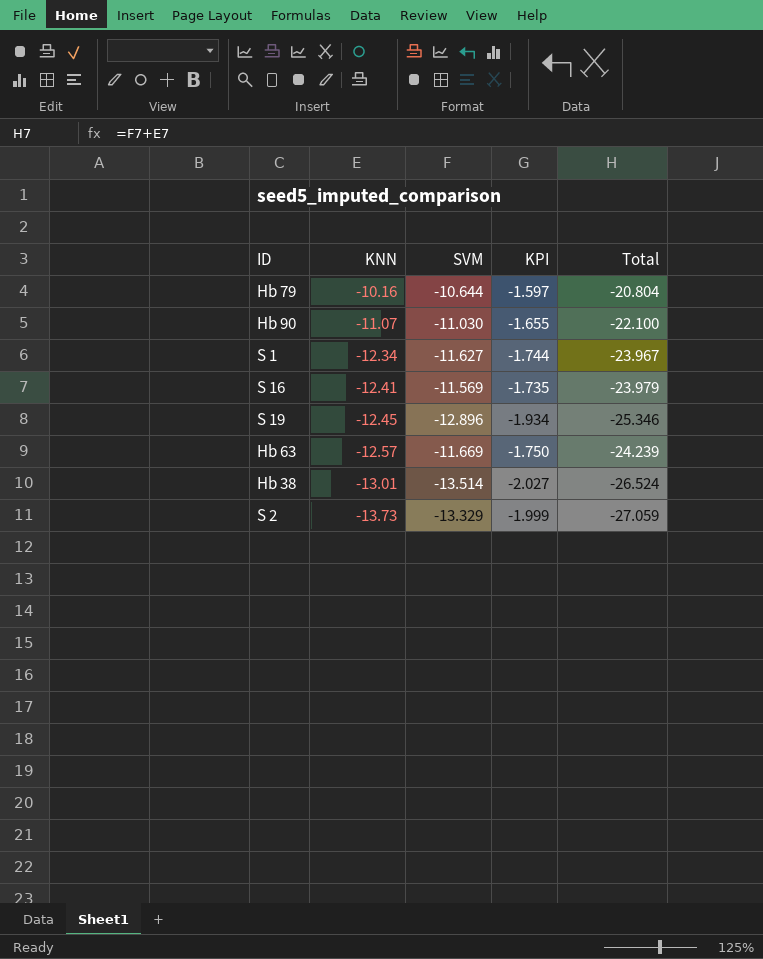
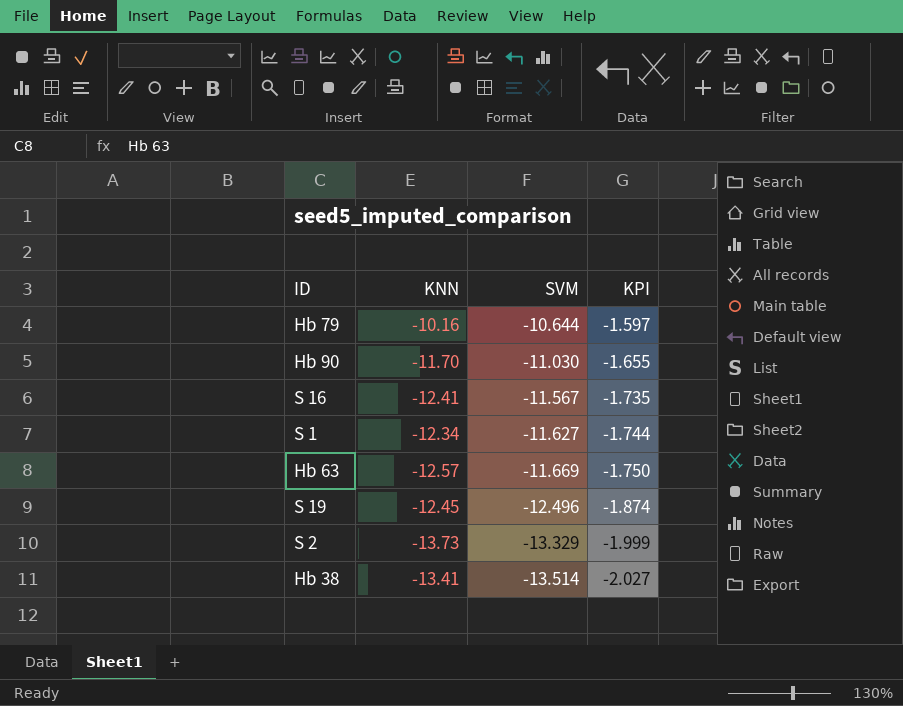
row order: KNN descending -> SVM descending
column Total | formula: [KNN] + [SVM] -> none
Hb 90 | KNN: -11.07 -> -11.70
S 16 | SVM: -11.569 -> -11.567
S 19 | SVM: -12.896 -> -12.496
S 19 | KPI: -1.934 -> -1.874
Hb 38 | KNN: -13.01 -> -13.41

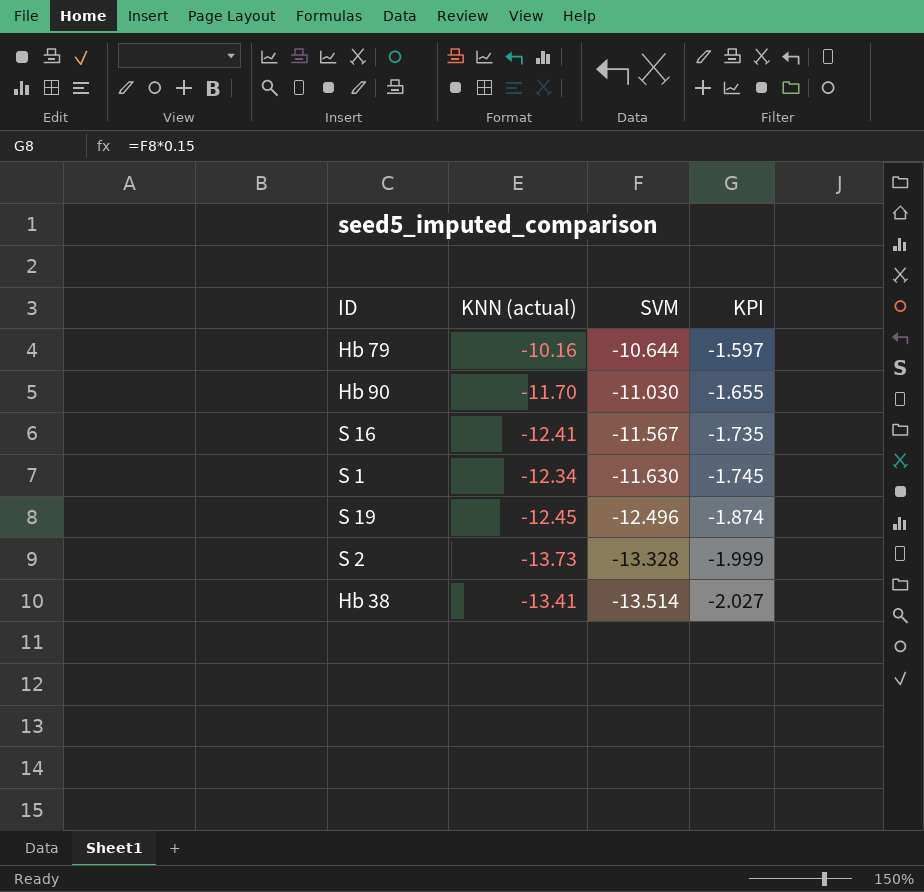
column name: KNN -> KNN (actual)
row Hb 63: -12.57 | -11.669 | -1.750 -> none
S 1 | SVM: -11.627 -> -11.630
S 1 | KPI: -1.744 -> -1.745
S 2 | SVM: -13.329 -> -13.328

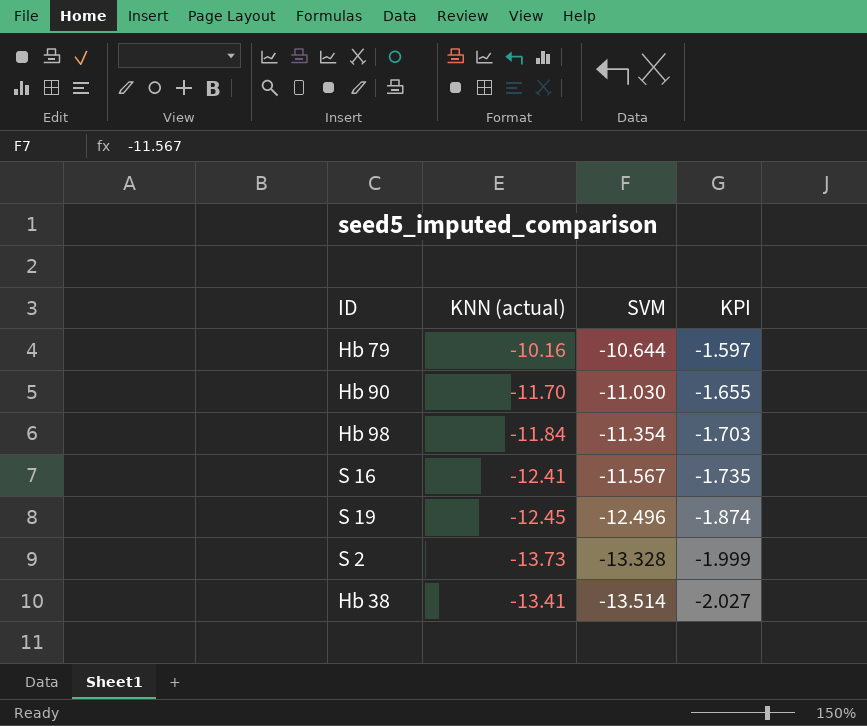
row S 1: -12.34 | -11.630 | -1.745 -> none
row Hb 98: none -> -11.84 | -11.354 | -1.703

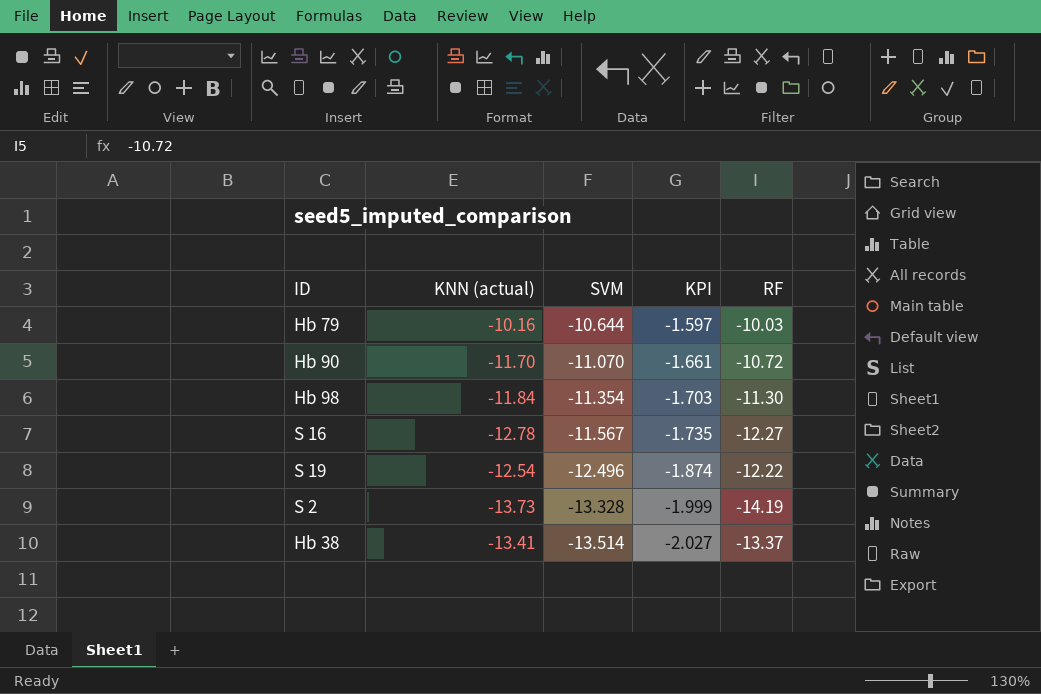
column RF | position: none -> 5
Hb 90 | SVM: -11.030 -> -11.070
Hb 90 | KPI: -1.655 -> -1.661
S 16 | KNN (actual): -12.41 -> -12.78
S 19 | KNN (actual): -12.45 -> -12.54

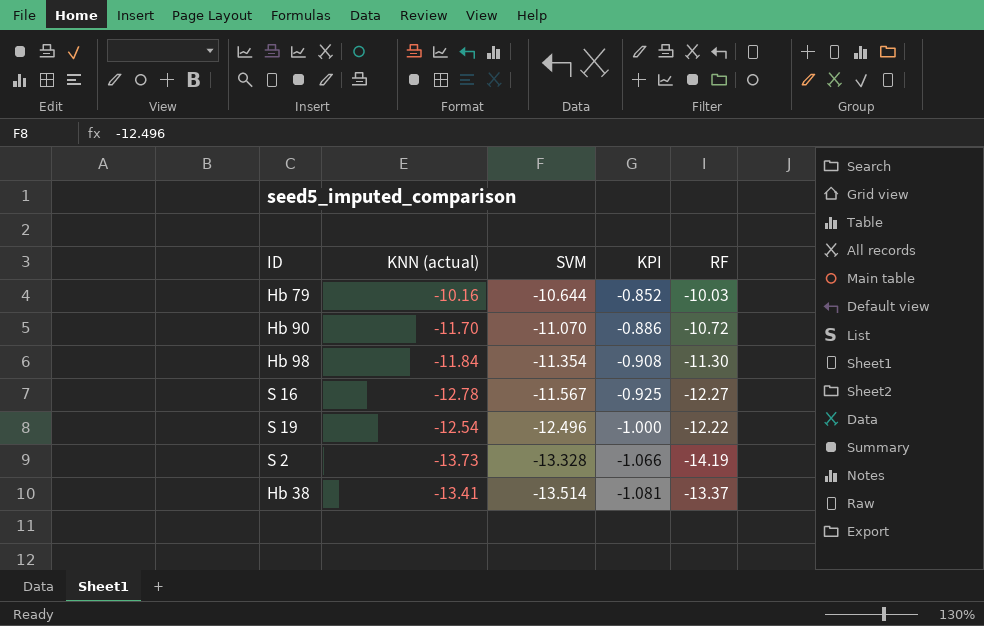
column KPI | formula: [SVM] * 0.15 -> [SVM] * 0.08

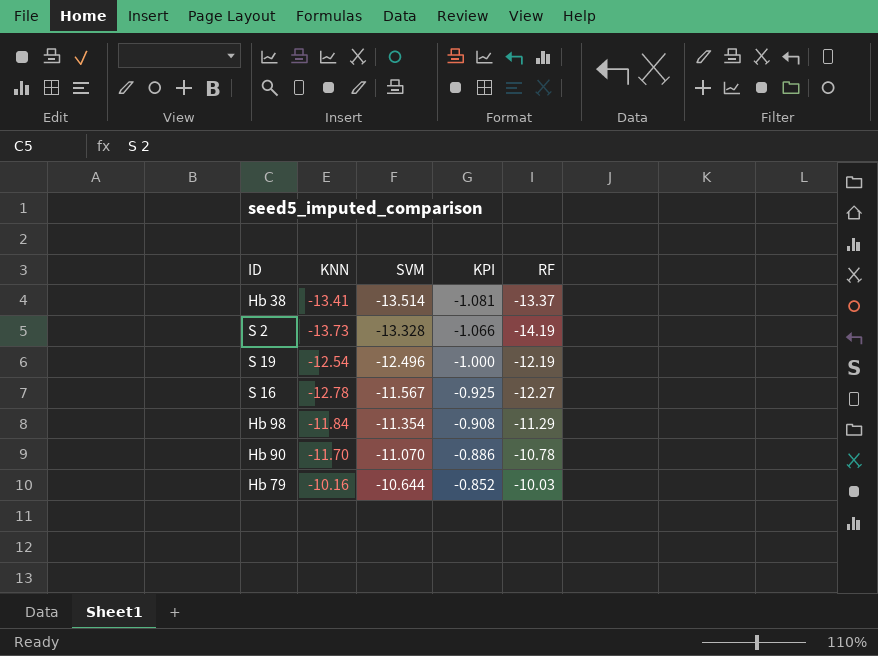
row order: SVM descending -> SVM ascending
column name: KNN (actual) -> KNN
S 19 | RF: -12.22 -> -12.19
Hb 98 | RF: -11.30 -> -11.29
Hb 90 | RF: -10.72 -> -10.78

